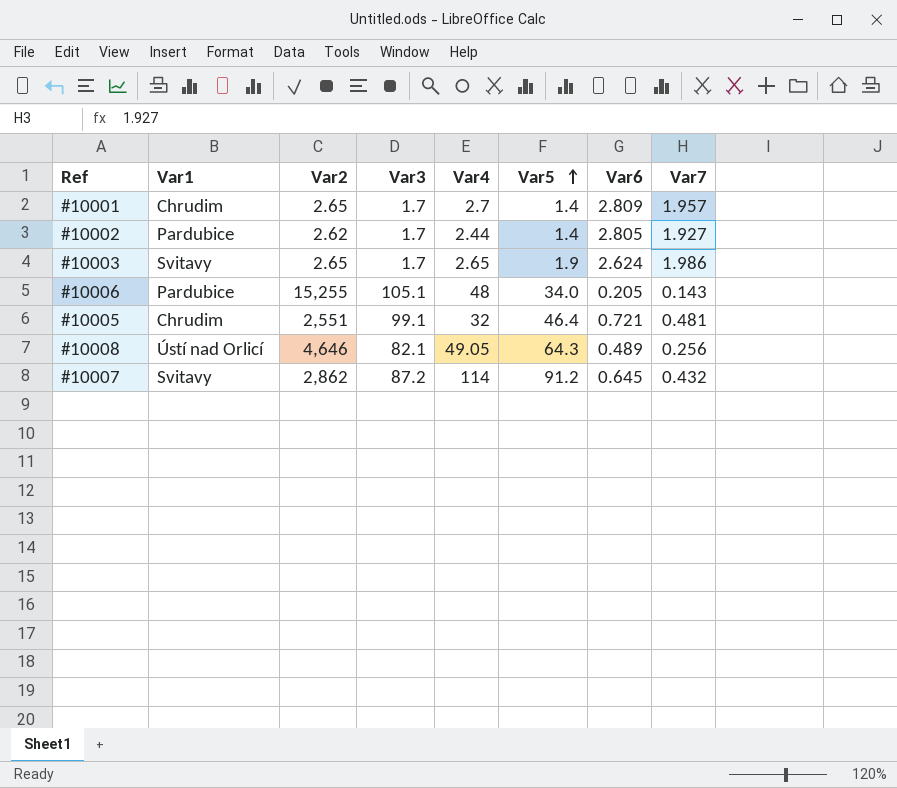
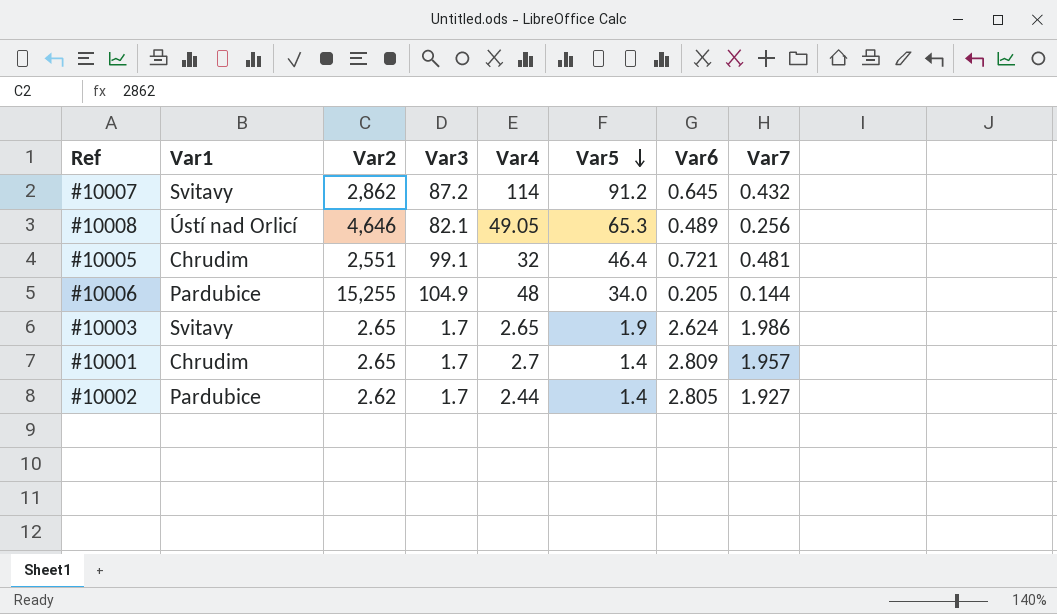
row order: Var5 ascending -> Var5 descending
#10008 | Var5: 64.3 -> 65.3
#10006 | Var3: 105.1 -> 104.9
#10006 | Var7: 0.143 -> 0.144

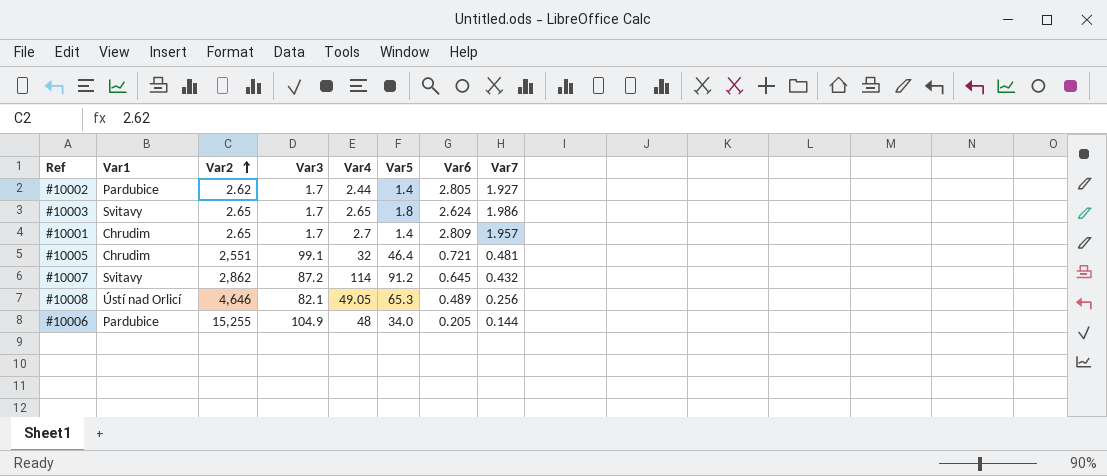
row order: Var5 descending -> Var2 ascending
#10003 | Var5: 1.9 -> 1.8

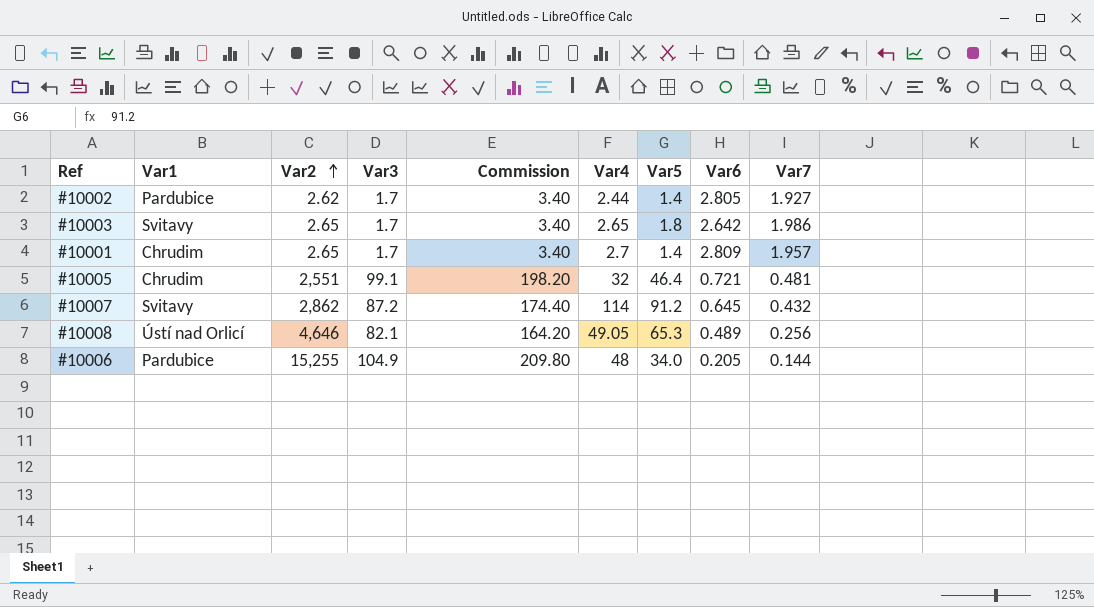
column Commission | formula: none -> [Var3] * 2
#10003 | Var6: 2.624 -> 2.642

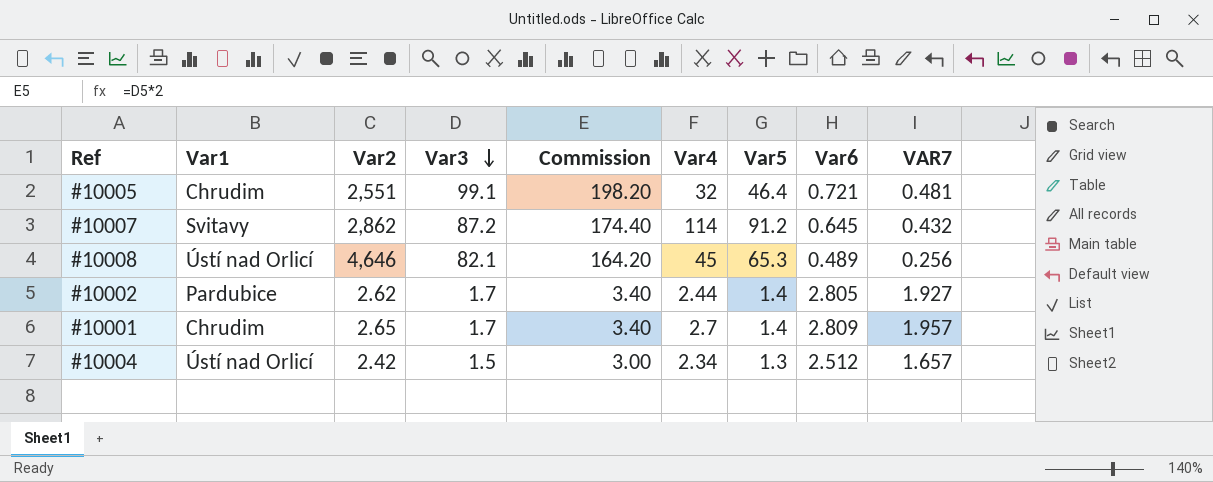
row order: Var2 ascending -> Var3 descending
column name: Var7 -> VAR7
row #10003: Svitavy | 2.65 | 1.7 | 3.40 | 2.65 | 1.8 | 2.642 | 1.986 -> none
row #10006: Pardubice | 15,255 | 104.9 | 209.80 | 48 | 34.0 | 0.205 | 0.144 -> none
#10008 | Var4: 49.05 -> 45
row #10004: none -> Ústí nad Orlicí | 2.42 | 1.5 | 3.00 | 2.34 | 1.3 | 2.512 | 1.657

